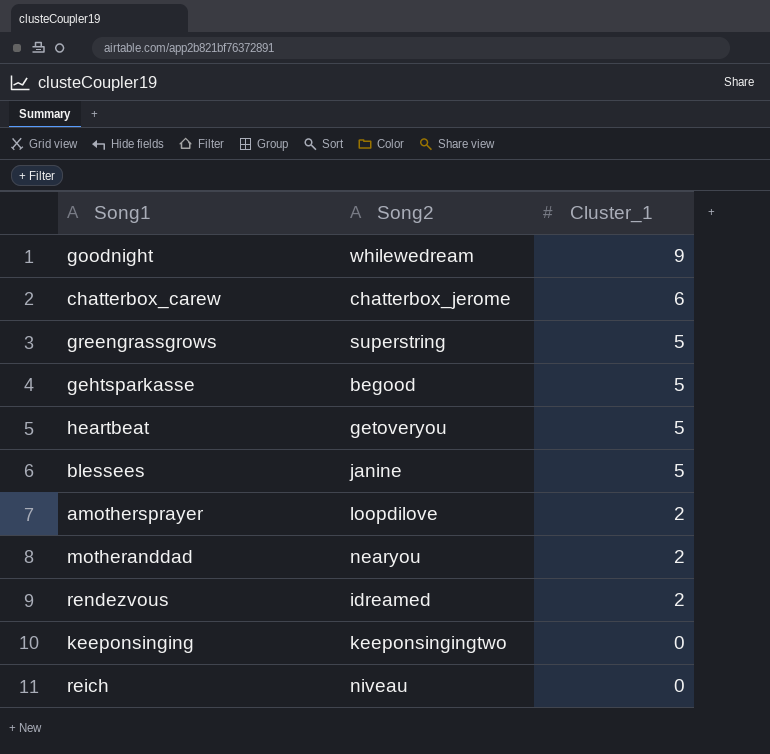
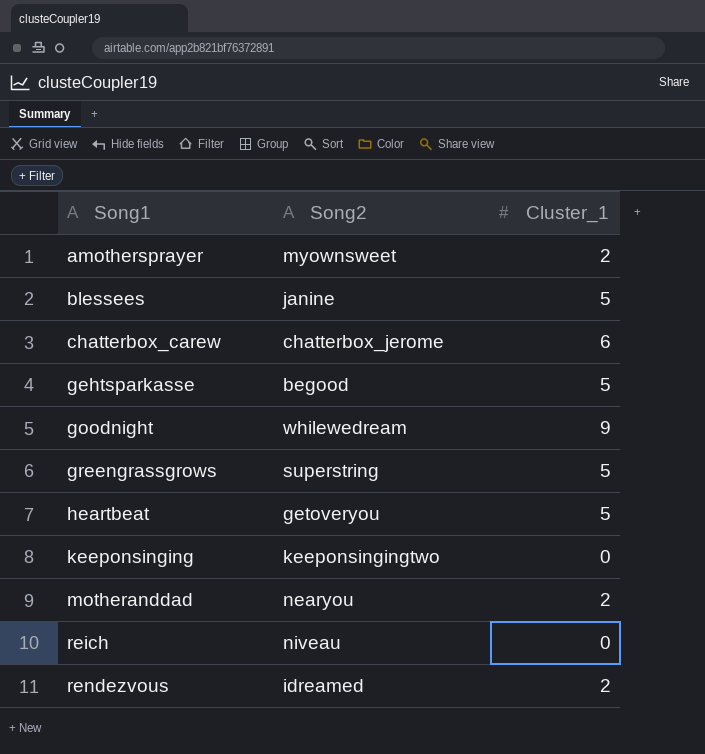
row order: Cluster_1 descending -> Song1 ascending
amothersprayer | Song2: loopdilove -> myownsweet

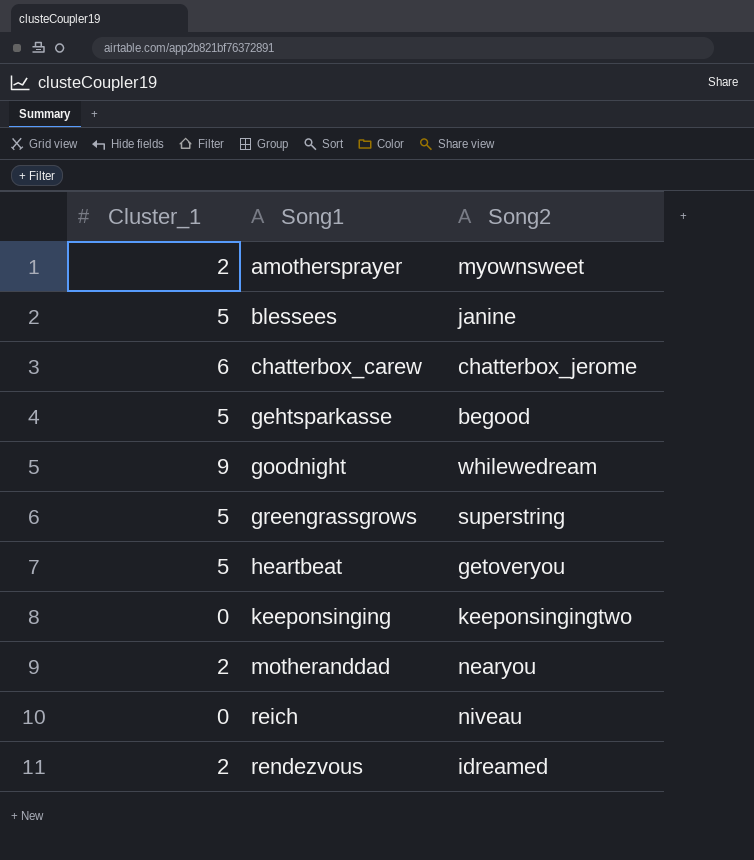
column Cluster_1 | position: 3 -> 1

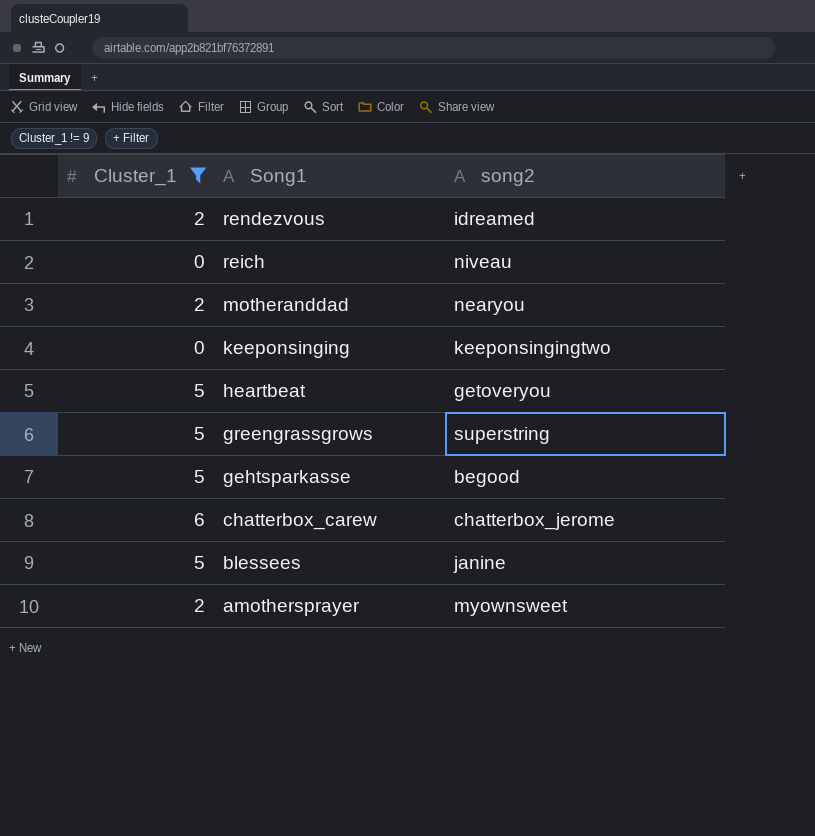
filter: none -> Cluster_1 != 9
row order: Song1 ascending -> Song1 descending
column name: Song2 -> song2

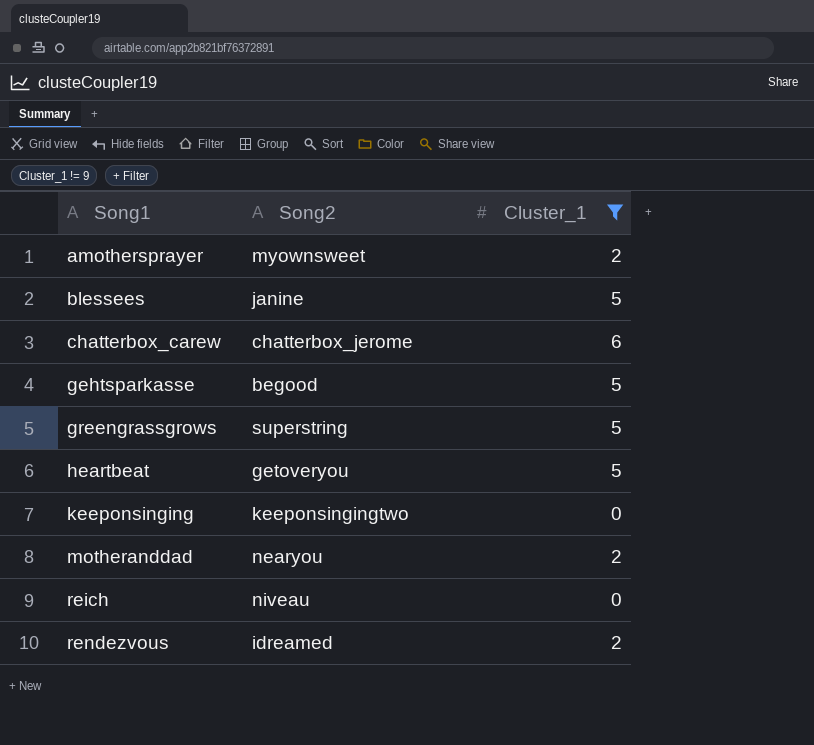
row order: Song1 descending -> Song1 ascending
column name: song2 -> Song2
column Cluster_1 | position: 1 -> 3

